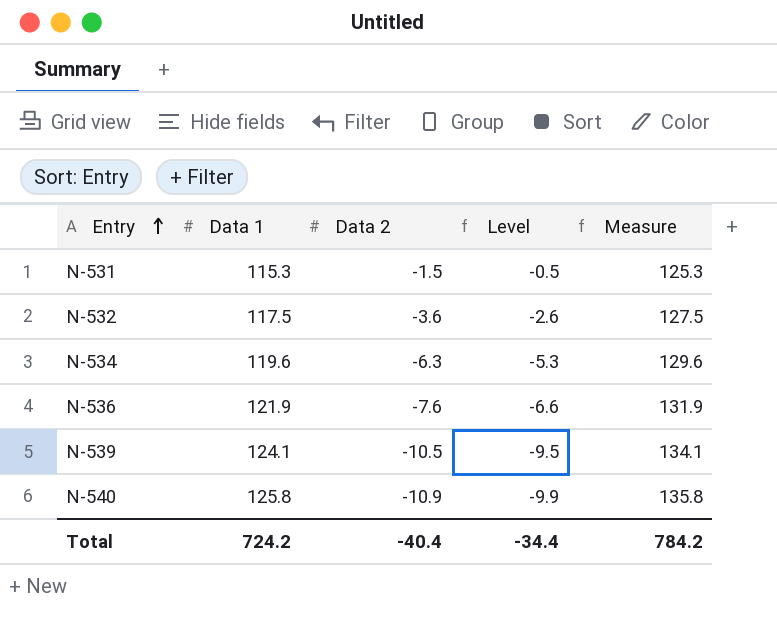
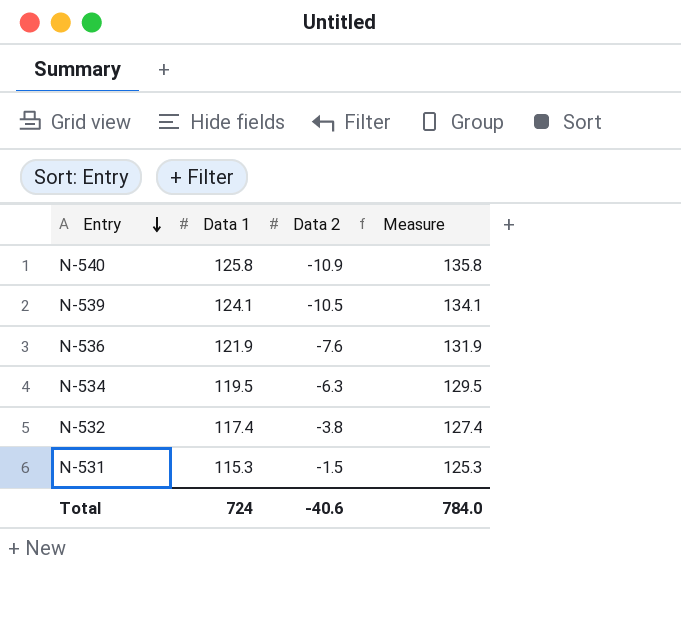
row order: Entry ascending -> Entry descending
column Level | formula: [Data 2] + 1 -> none
N-534 | Data 1: 119.6 -> 119.5
N-534 | Measure: 129.6 -> 129.5
N-532 | Data 1: 117.5 -> 117.4
N-532 | Data 2: -3.6 -> -3.8
N-532 | Measure: 127.5 -> 127.4
Total | Data 1: 724.2 -> 724
Total | Data 2: -40.4 -> -40.6
Total | Measure: 784.2 -> 784.0

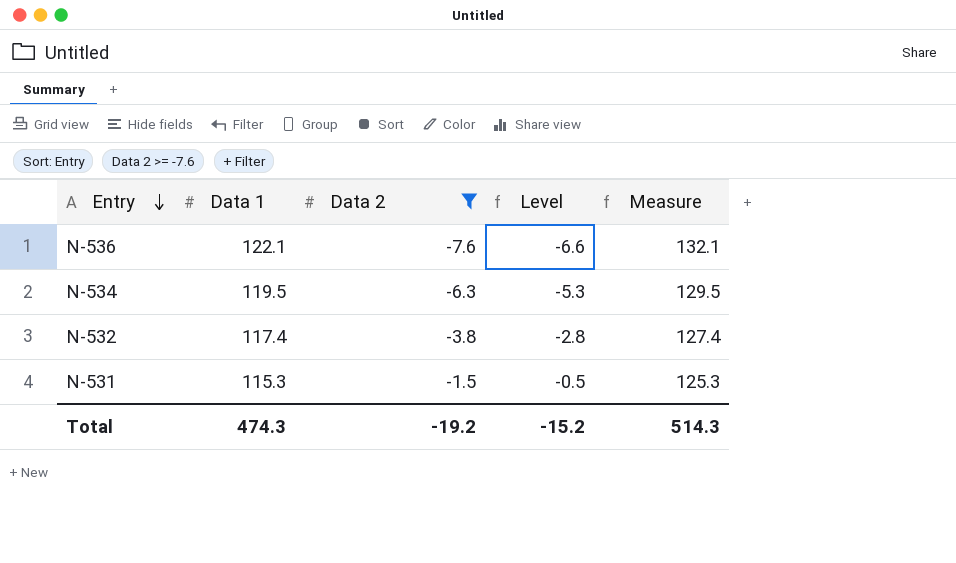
filter: none -> Data 2 >= -7.6
column Level | formula: none -> [Data 2] + 1
N-536 | Data 1: 121.9 -> 122.1
N-536 | Measure: 131.9 -> 132.1
Total | Data 1: 724 -> 474.3
Total | Data 2: -40.6 -> -19.2
Total | Measure: 784.0 -> 514.3

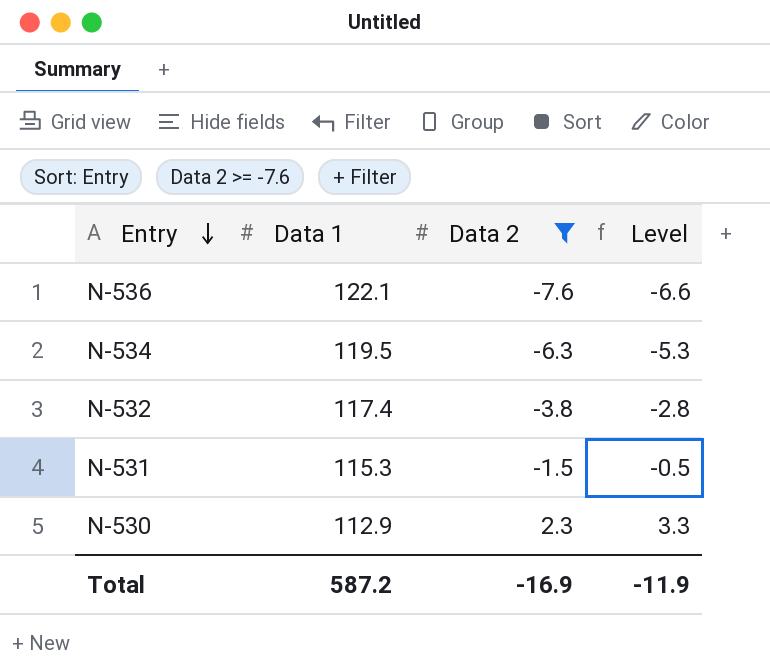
column Measure | formula: [Data 1] + 10 -> none
row N-530: none -> 112.9 | 2.3 | 3.3
Total | Data 1: 474.3 -> 587.2
Total | Data 2: -19.2 -> -16.9
Total | Level: -15.2 -> -11.9

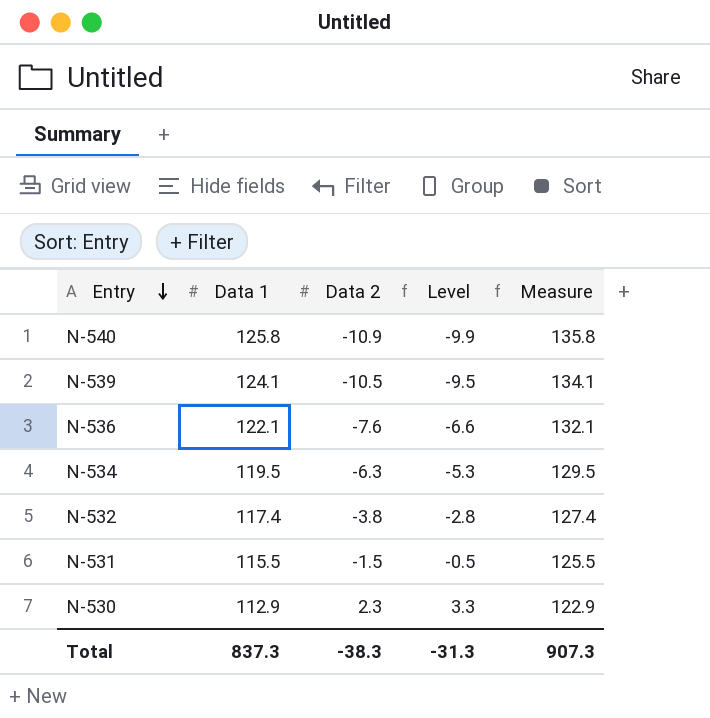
filter: Data 2 >= -7.6 -> none
column Measure | formula: none -> [Data 1] + 10
N-531 | Data 1: 115.3 -> 115.5
Total | Data 1: 587.2 -> 837.3
Total | Data 2: -16.9 -> -38.3
Total | Level: -11.9 -> -31.3

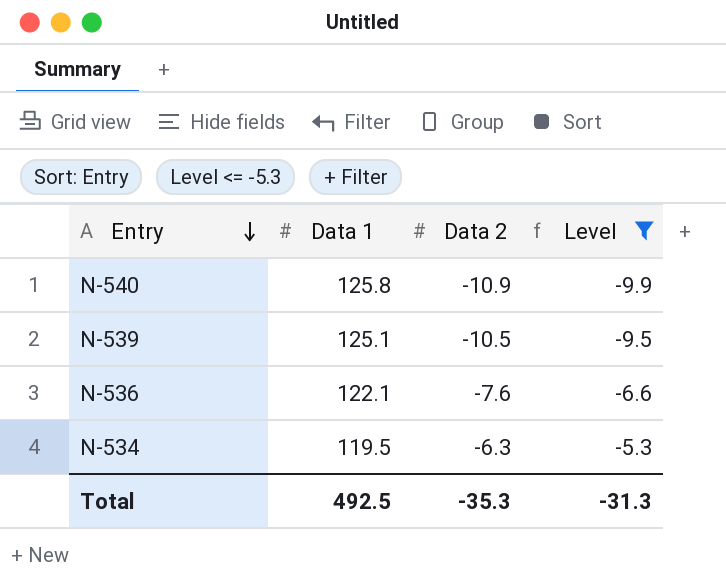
filter: none -> Level <= -5.3
column Measure | formula: [Data 1] + 10 -> none
N-539 | Data 1: 124.1 -> 125.1
Total | Data 1: 837.3 -> 492.5
Total | Data 2: -38.3 -> -35.3

